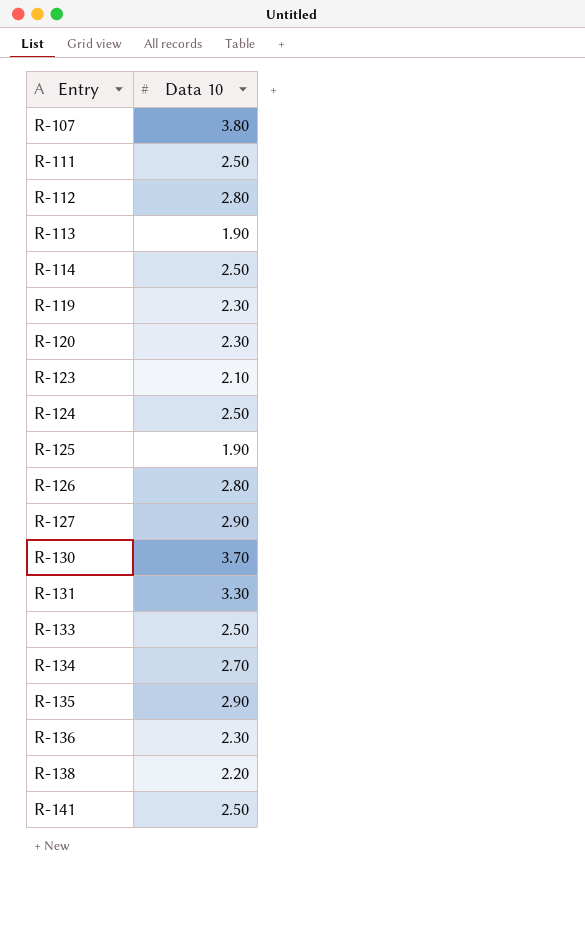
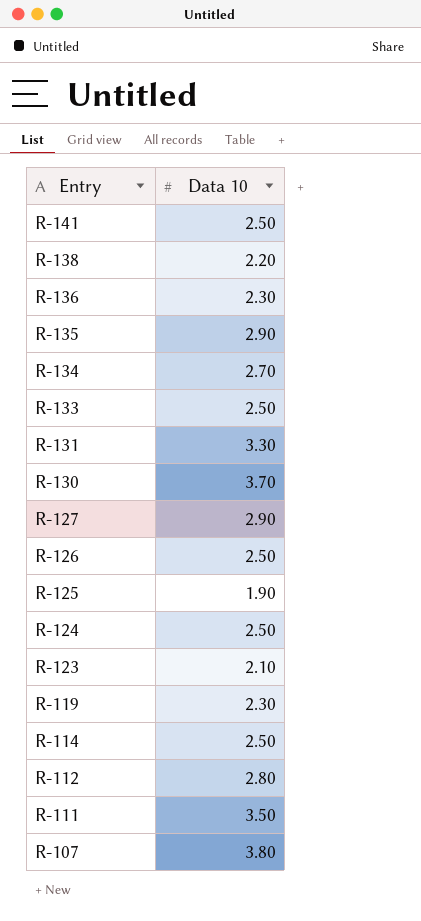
row order: Entry ascending -> Entry descending
row R-113: 1.90 -> none
row R-120: 2.30 -> none
R-126 | Data 10: 2.80 -> 2.50
R-111 | Data 10: 2.50 -> 3.50

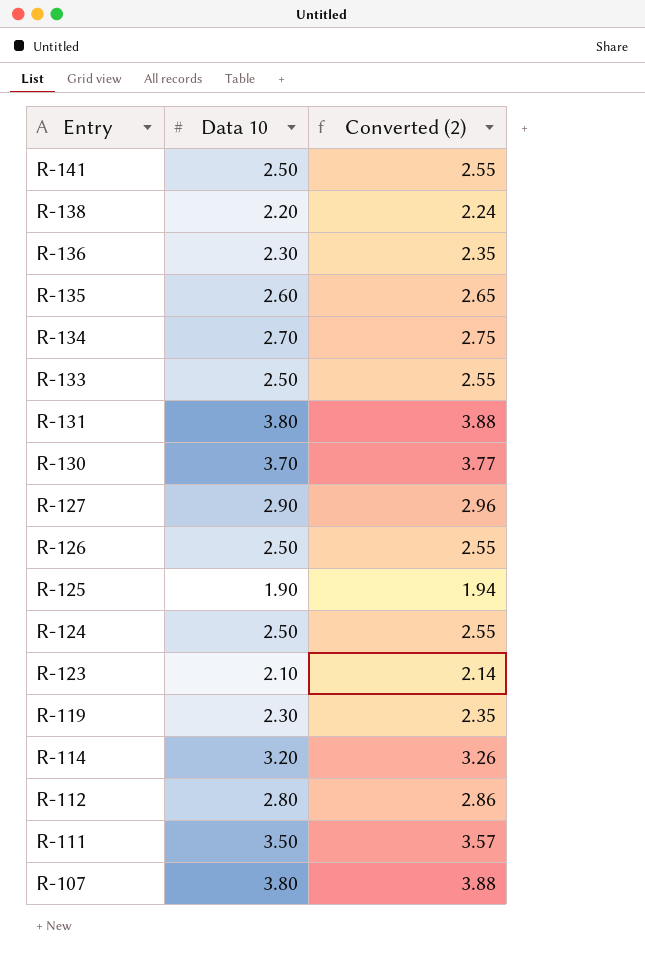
column Converted (2) | formula: none -> [Data 10] * 1.02
R-135 | Data 10: 2.90 -> 2.60
R-131 | Data 10: 3.30 -> 3.80
R-114 | Data 10: 2.50 -> 3.20

